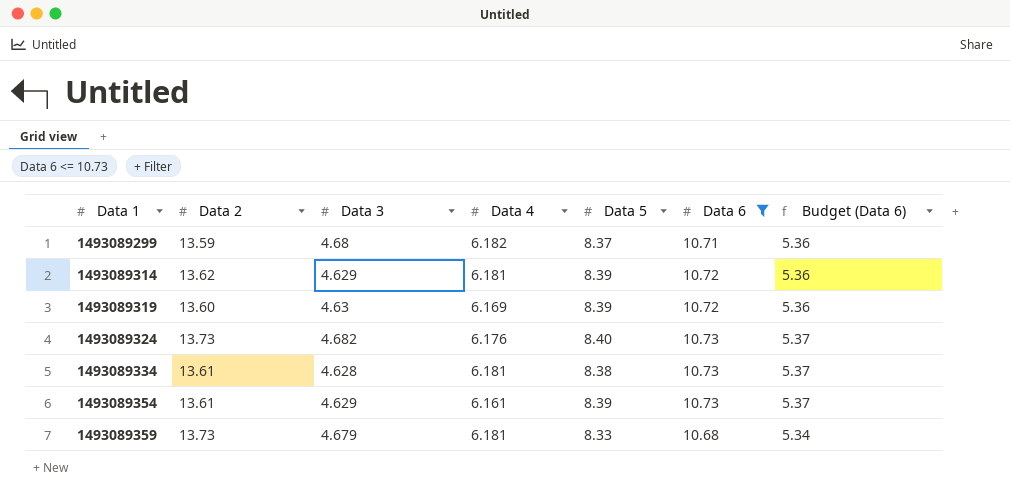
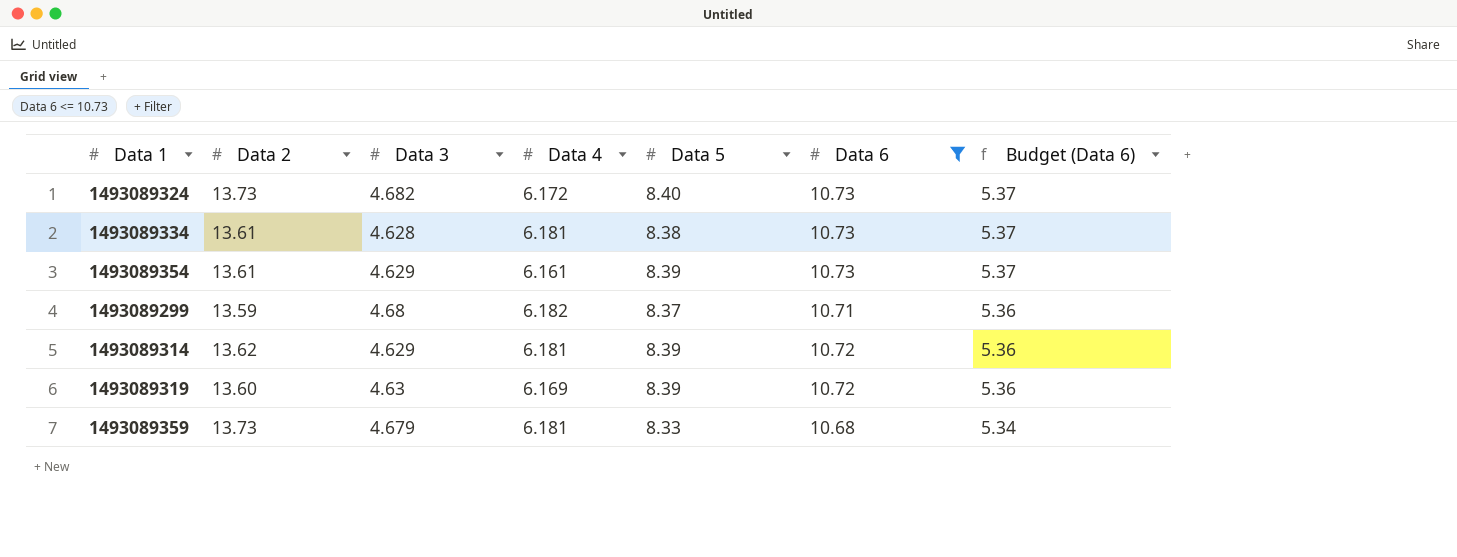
row order: Data 1 ascending -> Budget (Data 6) descending
1493089324 | Data 4: 6.176 -> 6.172

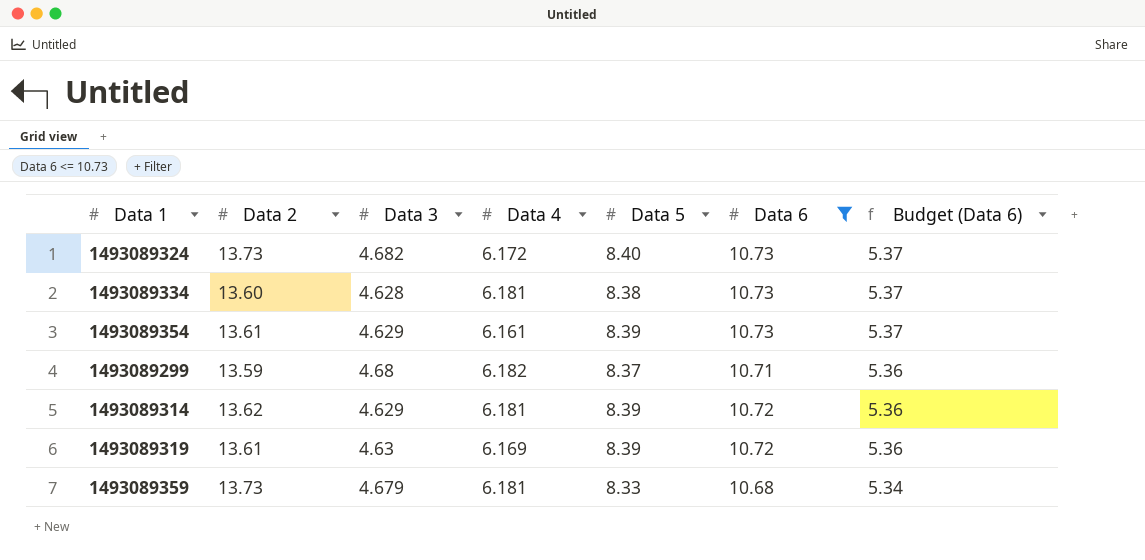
1493089334 | Data 2: 13.61 -> 13.60
1493089319 | Data 2: 13.60 -> 13.61

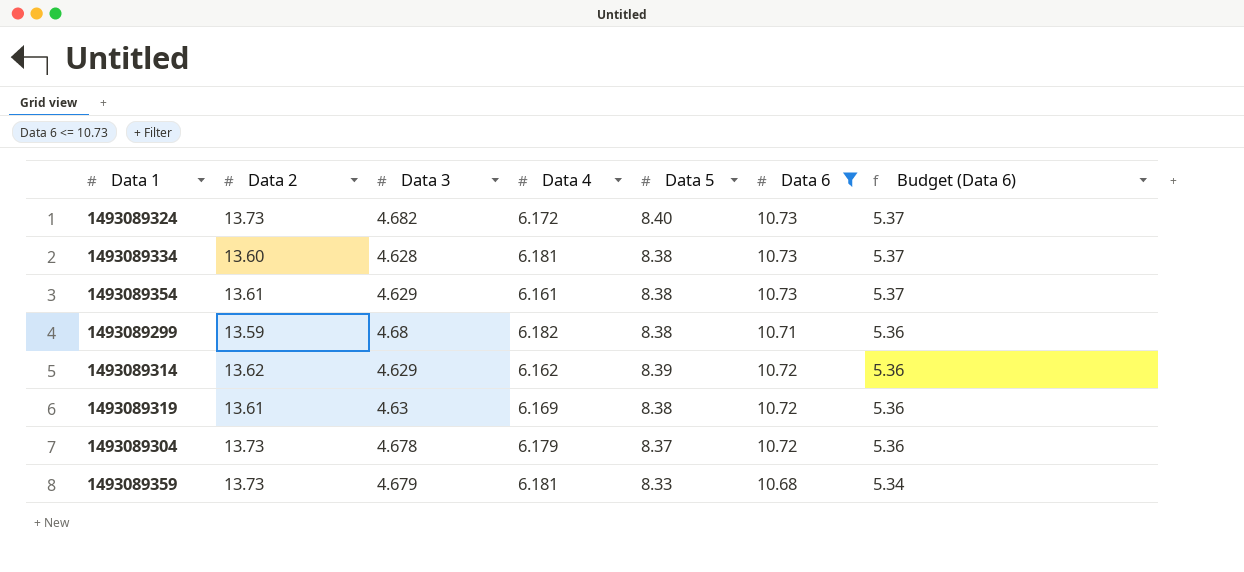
1493089354 | Data 5: 8.39 -> 8.38
1493089299 | Data 5: 8.37 -> 8.38
1493089314 | Data 4: 6.181 -> 6.162
1493089319 | Data 5: 8.39 -> 8.38
row 1493089304: none -> 13.73 | 4.678 | 6.179 | 8.37 | 10.72 | 5.36

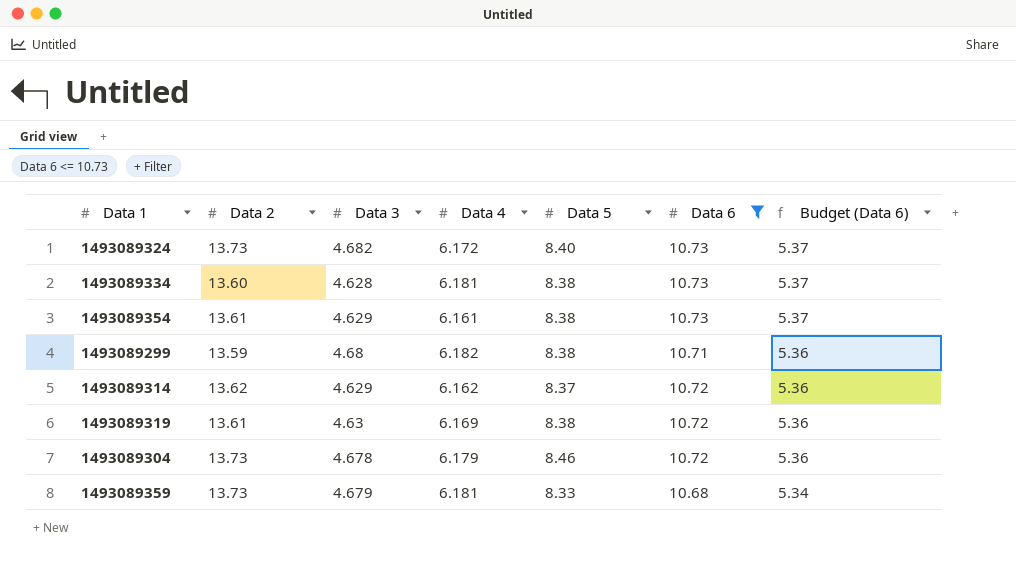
1493089314 | Data 5: 8.39 -> 8.37
1493089304 | Data 5: 8.37 -> 8.46

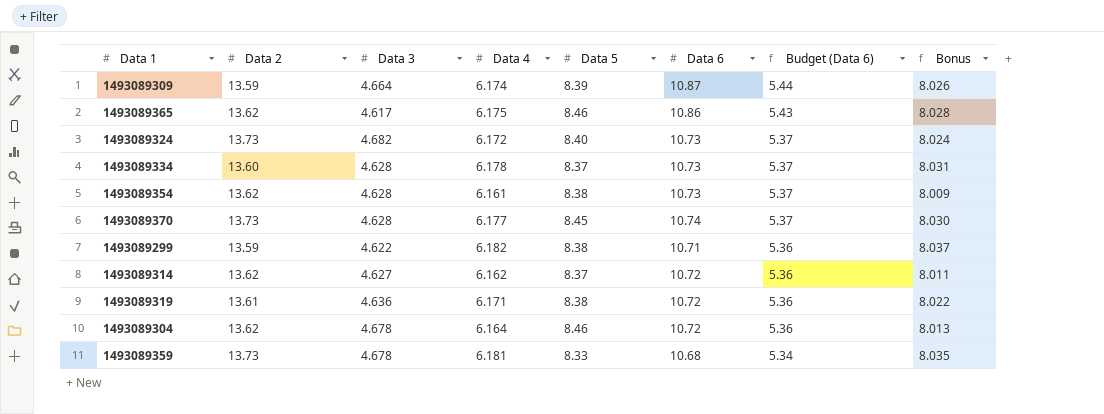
filter: Data 6 <= 10.73 -> none
column Bonus | formula: none -> [Data 4] * 1.3
1493089334 | Data 4: 6.181 -> 6.178
1493089334 | Data 5: 8.38 -> 8.37
1493089354 | Data 2: 13.61 -> 13.62
1493089354 | Data 3: 4.629 -> 4.628
1493089299 | Data 3: 4.68 -> 4.622
1493089314 | Data 3: 4.629 -> 4.627
1493089319 | Data 3: 4.63 -> 4.636
1493089319 | Data 4: 6.169 -> 6.171
1493089304 | Data 2: 13.73 -> 13.62
1493089304 | Data 4: 6.179 -> 6.164
1493089359 | Data 3: 4.679 -> 4.678

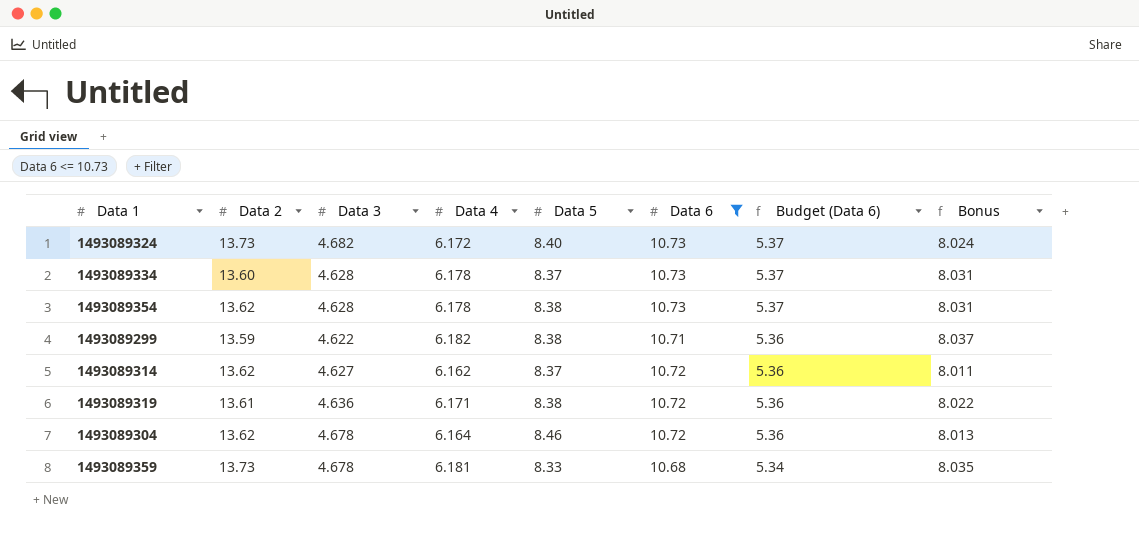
filter: none -> Data 6 <= 10.73
1493089354 | Data 4: 6.161 -> 6.178
1493089354 | Bonus: 8.009 -> 8.031

